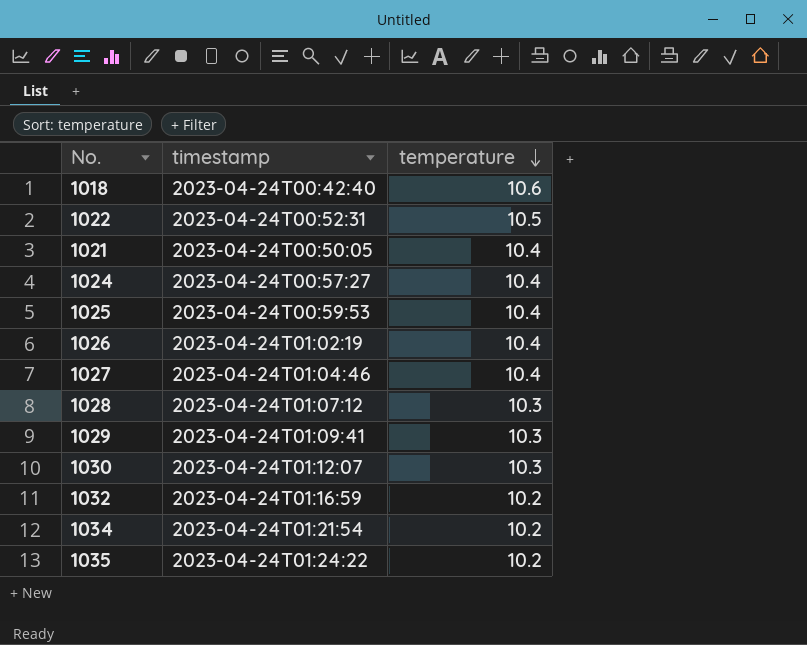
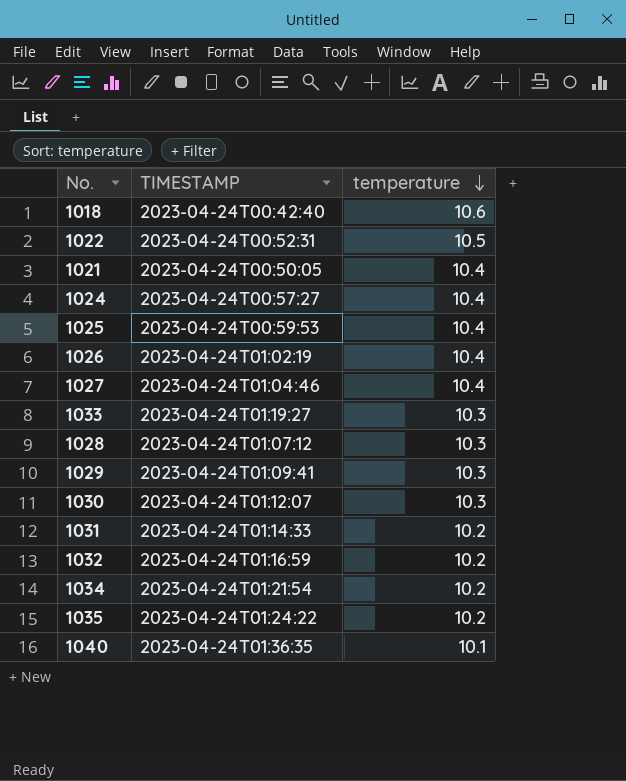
column name: timestamp -> TIMESTAMP
row 1033: none -> 2023-04-24T01:19:27 | 10.3
row 1031: none -> 2023-04-24T01:14:33 | 10.2
row 1040: none -> 2023-04-24T01:36:35 | 10.1

